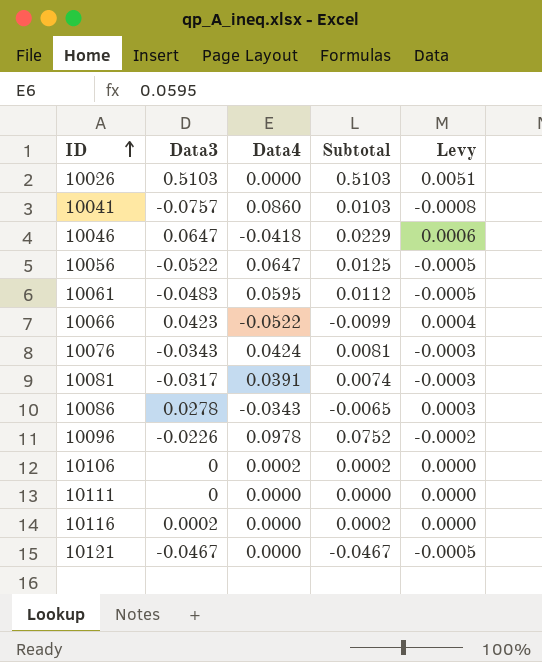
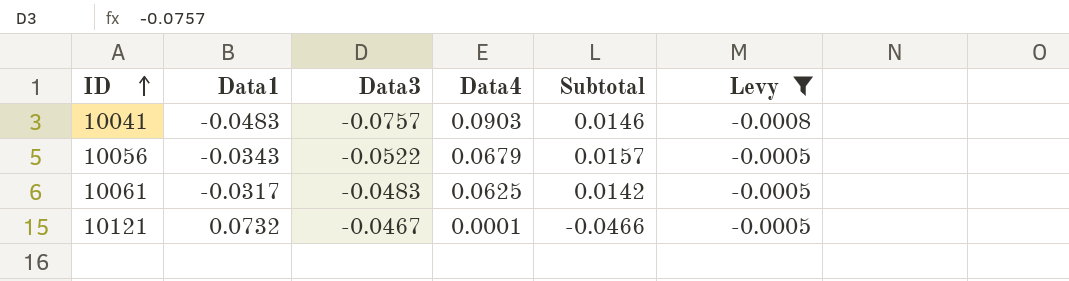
filter: none -> Levy <= -0.0005
column Data1 | position: none -> 2
10041 | Data4: 0.0860 -> 0.0903
10041 | Subtotal: 0.0103 -> 0.0146
10056 | Data4: 0.0647 -> 0.0679
10056 | Subtotal: 0.0125 -> 0.0157
10061 | Data4: 0.0595 -> 0.0625
10061 | Subtotal: 0.0112 -> 0.0142
10121 | Data4: 0.0000 -> 0.0001
10121 | Subtotal: -0.0467 -> -0.0466

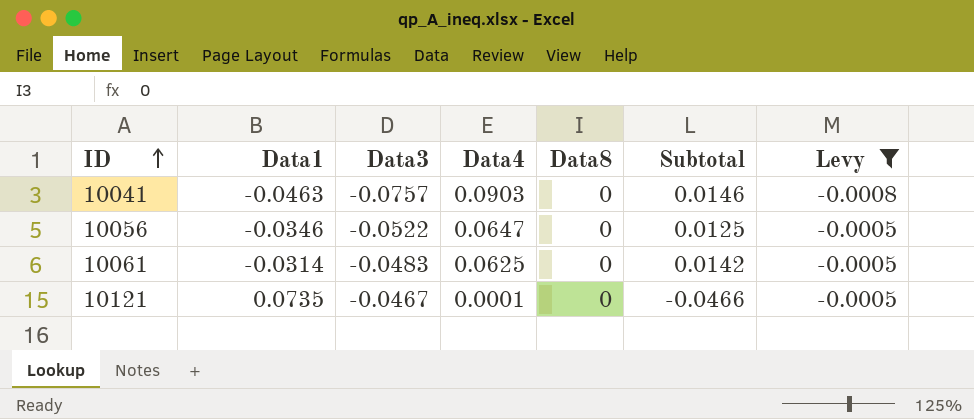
column Data8 | position: none -> 5
10041 | Data1: -0.0483 -> -0.0463
10056 | Data1: -0.0343 -> -0.0346
10056 | Data4: 0.0679 -> 0.0647
10056 | Subtotal: 0.0157 -> 0.0125
10061 | Data1: -0.0317 -> -0.0314
10121 | Data1: 0.0732 -> 0.0735

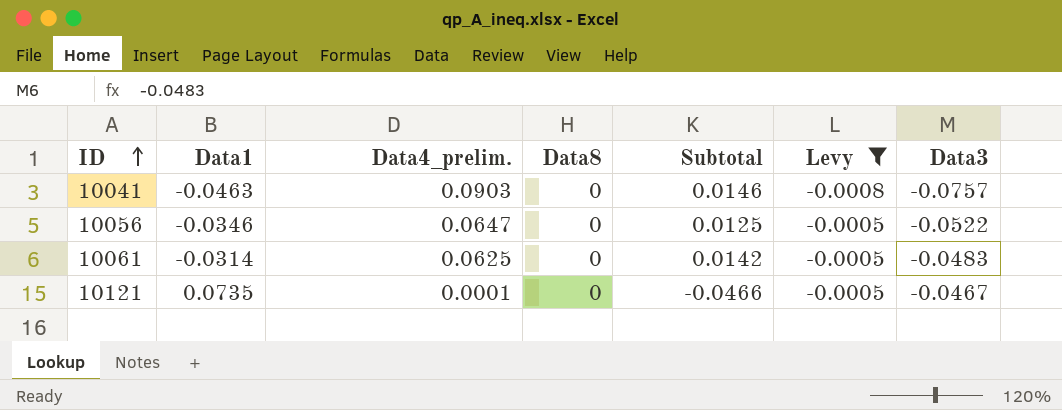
column name: Data4 -> Data4_prelim.
column Data3 | position: 3 -> 7

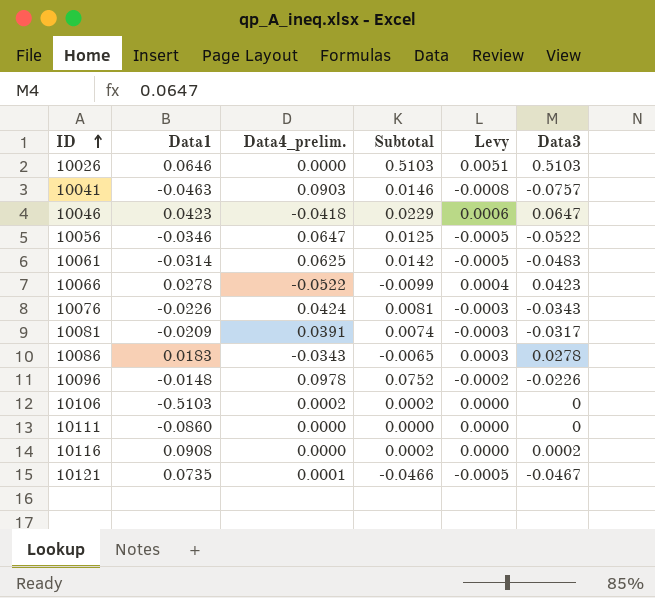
filter: Levy <= -0.0005 -> none
column Data8 | position: 4 -> none

